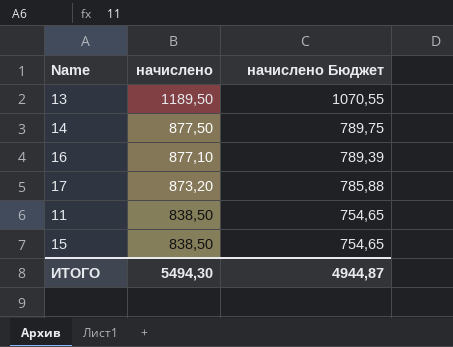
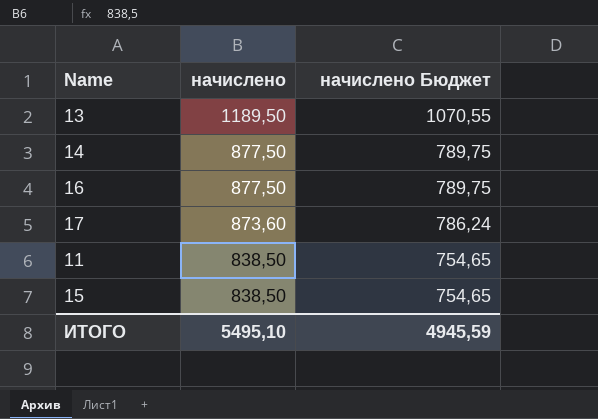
16 | начислено: 877,10 -> 877,50
16 | начислено Бюджет: 789,39 -> 789,75
17 | начислено: 873,20 -> 873,60
17 | начислено Бюджет: 785,88 -> 786,24
ИТОГО | начислено: 5494,30 -> 5495,10
ИТОГО | начислено Бюджет: 4944,87 -> 4945,59

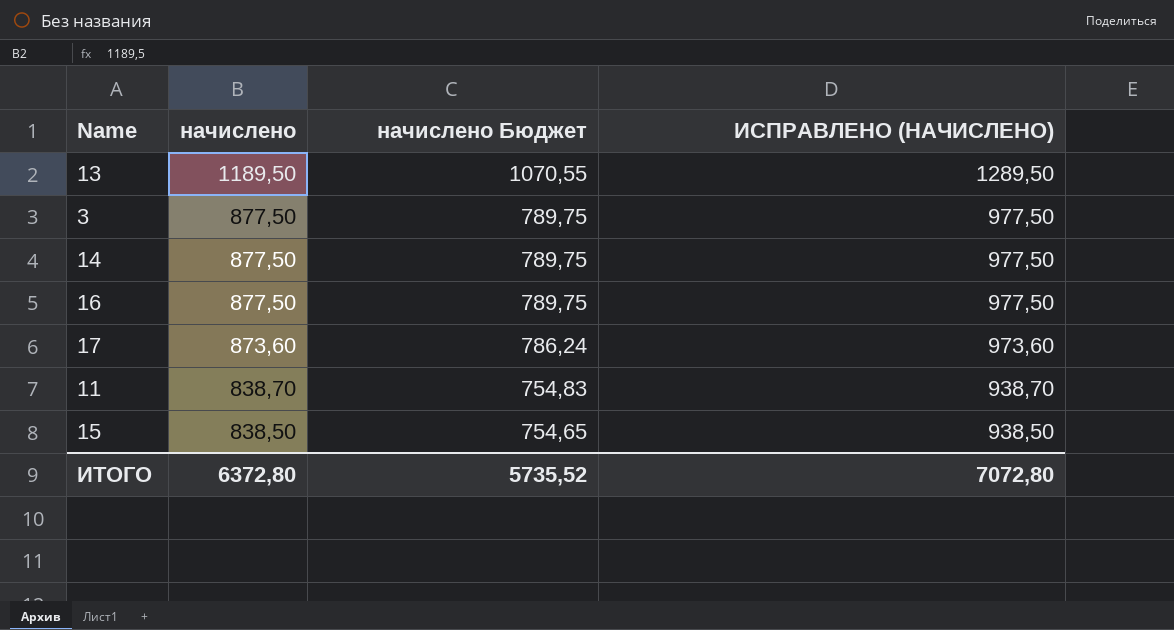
column ИСПРАВЛЕНО (НАЧИСЛЕНО) | formula: none -> [начислено] + 100
row 3: none -> 877,50 | 789,75 | 977,50
11 | начислено: 838,50 -> 838,70
11 | начислено Бюджет: 754,65 -> 754,83
ИТОГО | начислено: 5495,10 -> 6372,80
ИТОГО | начислено Бюджет: 4945,59 -> 5735,52

